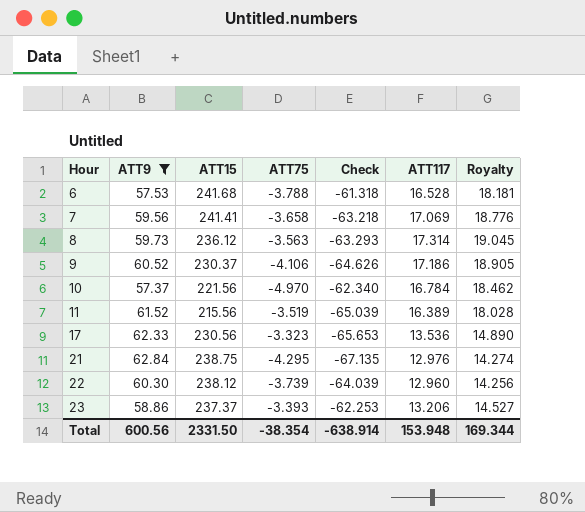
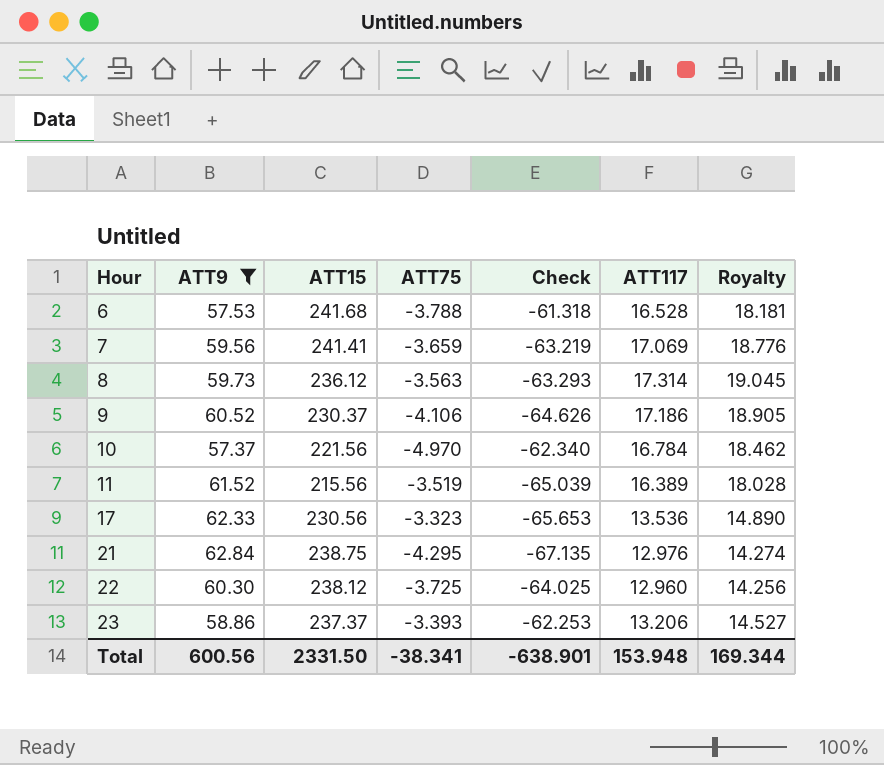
7 | ATT75: -3.658 -> -3.659
7 | Check: -63.218 -> -63.219
22 | ATT75: -3.739 -> -3.725
22 | Check: -64.039 -> -64.025
Total | ATT75: -38.354 -> -38.341
Total | Check: -638.914 -> -638.901

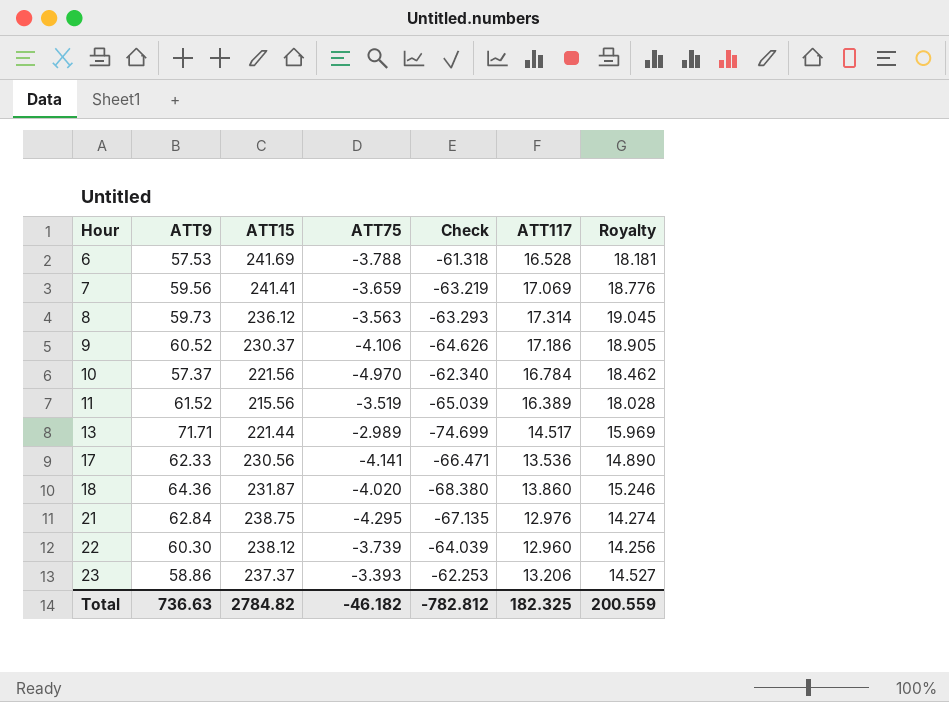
filter: ATT9 <= 62.84 -> none
6 | ATT15: 241.68 -> 241.69
17 | ATT75: -3.323 -> -4.141
17 | Check: -65.653 -> -66.471
22 | ATT75: -3.725 -> -3.739
22 | Check: -64.025 -> -64.039
Total | ATT9: 600.56 -> 736.63
Total | ATT15: 2331.50 -> 2784.82
Total | ATT75: -38.341 -> -46.182
Total | Check: -638.901 -> -782.812
Total | ATT117: 153.948 -> 182.325
Total | Royalty: 169.344 -> 200.559

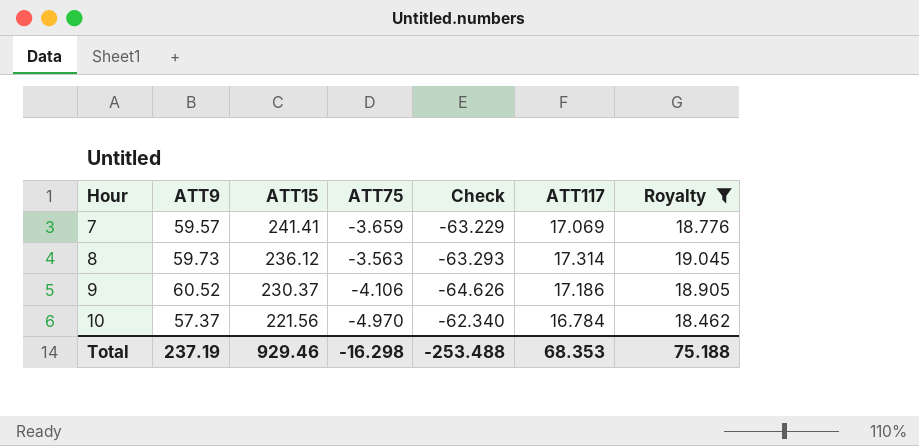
filter: none -> Royalty >= 18.462
7 | ATT9: 59.56 -> 59.57
7 | Check: -63.219 -> -63.229
Total | ATT9: 736.63 -> 237.19
Total | ATT15: 2784.82 -> 929.46
Total | ATT75: -46.182 -> -16.298
Total | Check: -782.812 -> -253.488
Total | ATT117: 182.325 -> 68.353
Total | Royalty: 200.559 -> 75.188

